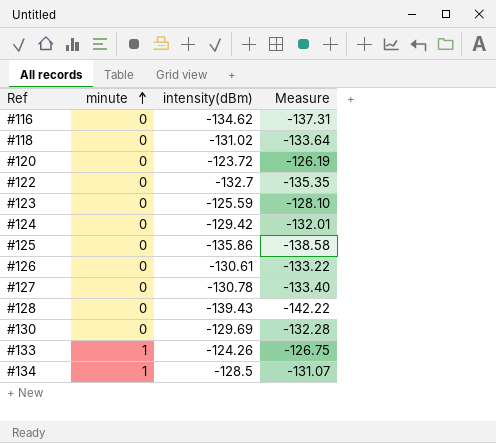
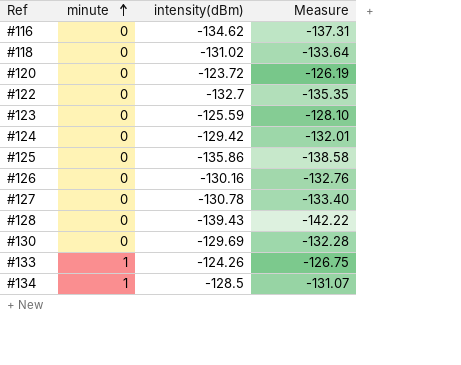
#126 | intensity(dBm): -130.61 -> -130.16
#126 | Measure: -133.22 -> -132.76

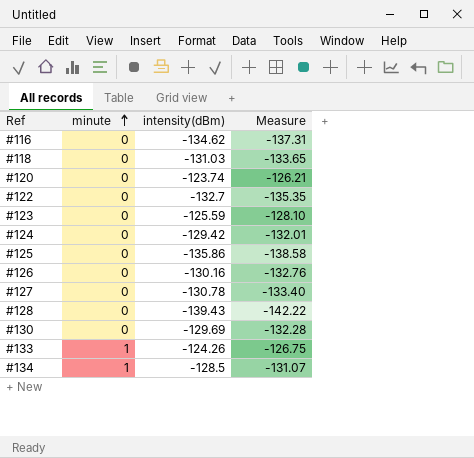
#118 | intensity(dBm): -131.02 -> -131.03
#118 | Measure: -133.64 -> -133.65
#120 | intensity(dBm): -123.72 -> -123.74
#120 | Measure: -126.19 -> -126.21

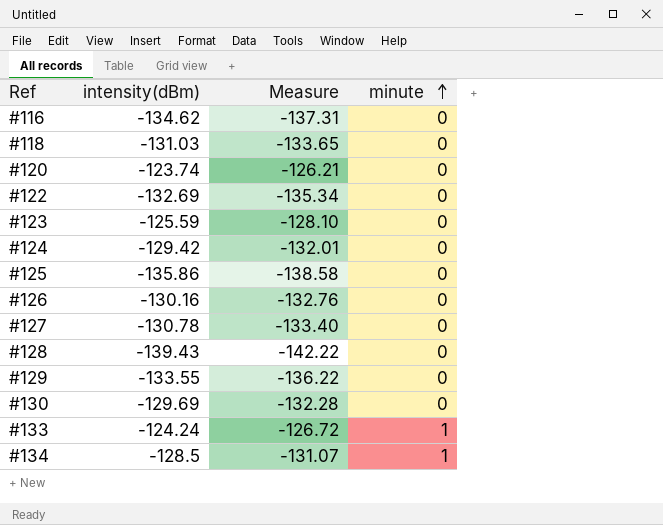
column minute | position: 2 -> 4
#122 | intensity(dBm): -132.7 -> -132.69
#122 | Measure: -135.35 -> -135.34
row #129: none -> -133.55 | -136.22 | 0
#133 | intensity(dBm): -124.26 -> -124.24
#133 | Measure: -126.75 -> -126.72

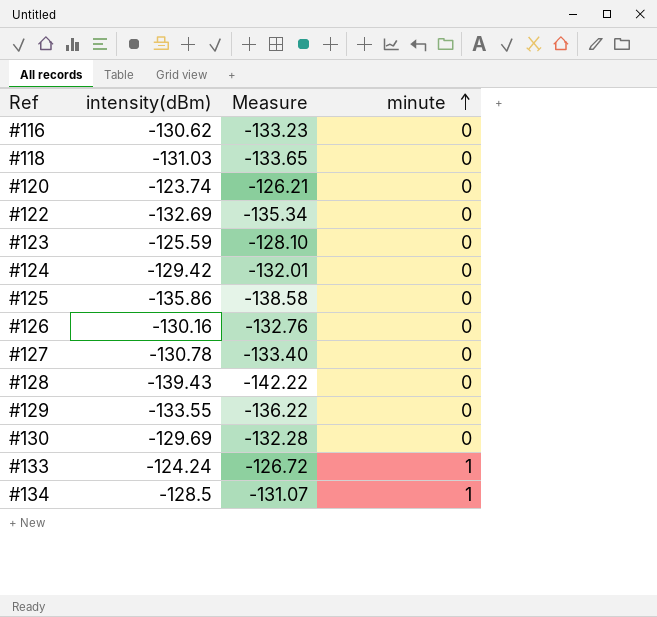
#116 | intensity(dBm): -134.62 -> -130.62
#116 | Measure: -137.31 -> -133.23

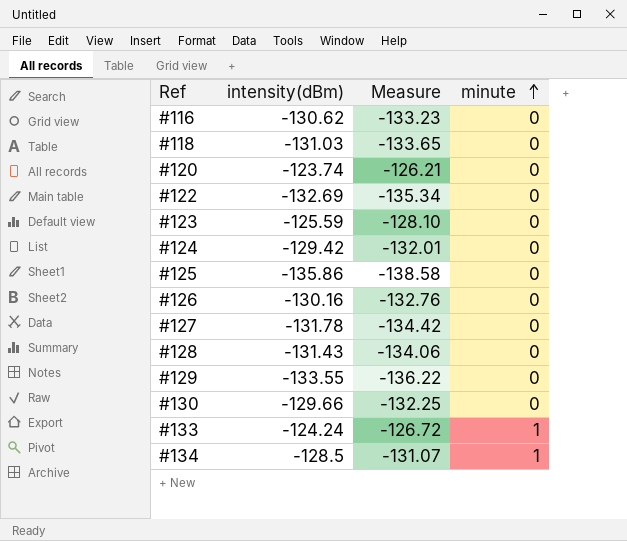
#127 | intensity(dBm): -130.78 -> -131.78
#127 | Measure: -133.40 -> -134.42
#128 | intensity(dBm): -139.43 -> -131.43
#128 | Measure: -142.22 -> -134.06
#130 | intensity(dBm): -129.69 -> -129.66
#130 | Measure: -132.28 -> -132.25

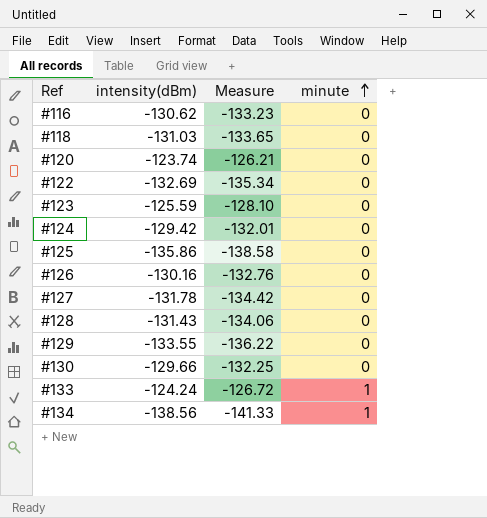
#134 | intensity(dBm): -128.5 -> -138.56
#134 | Measure: -131.07 -> -141.33

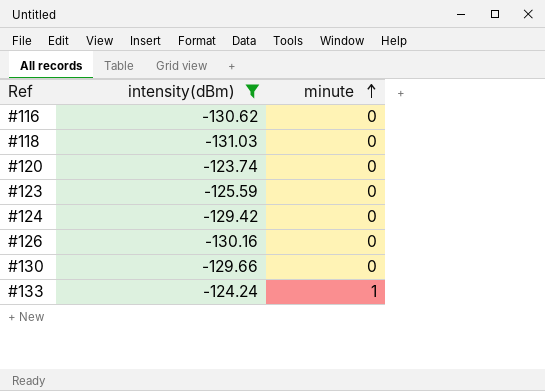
filter: none -> intensity(dBm) >= -131.03
column Measure | formula: [intensity(dBm)] * 1.02 -> none

